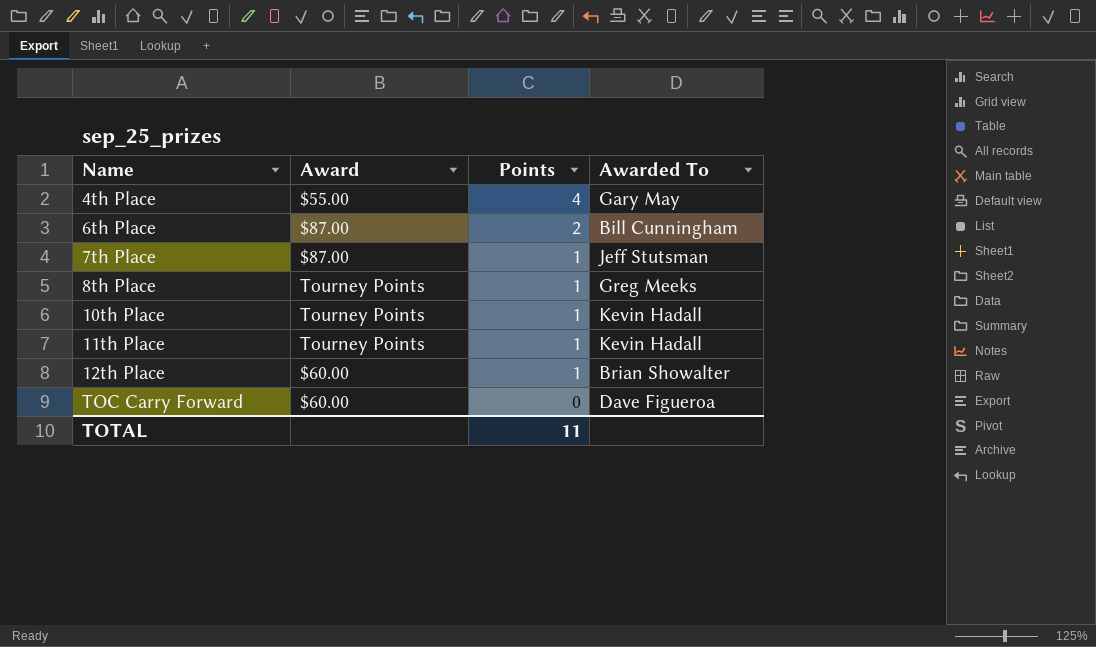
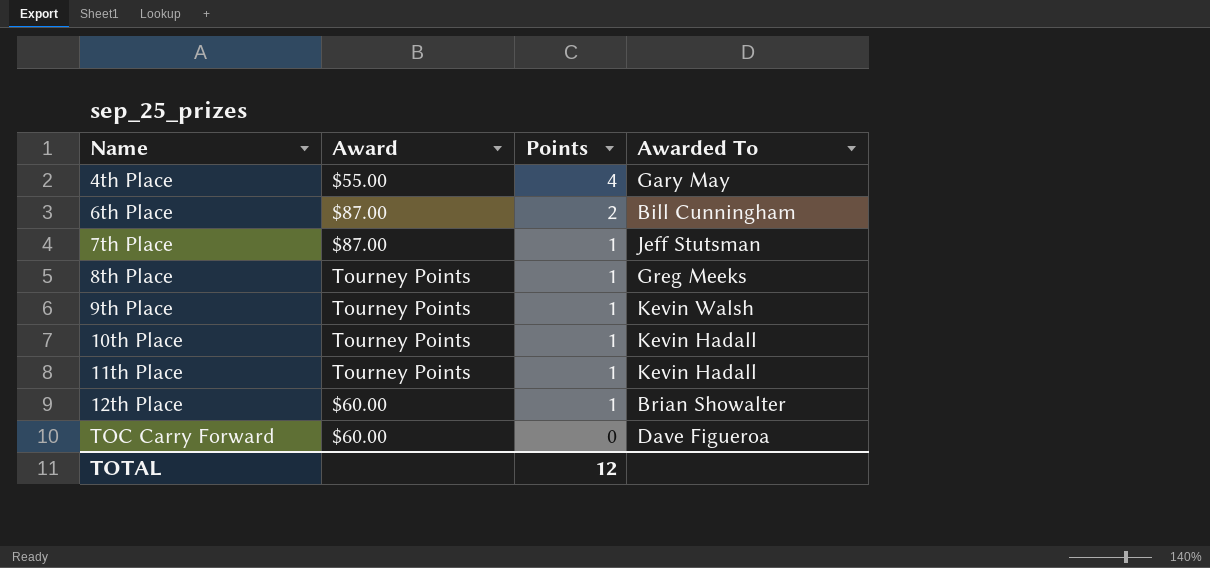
row 9th Place: none -> Tourney Points | 1 | Kevin Walsh
TOTAL | Points: 11 -> 12

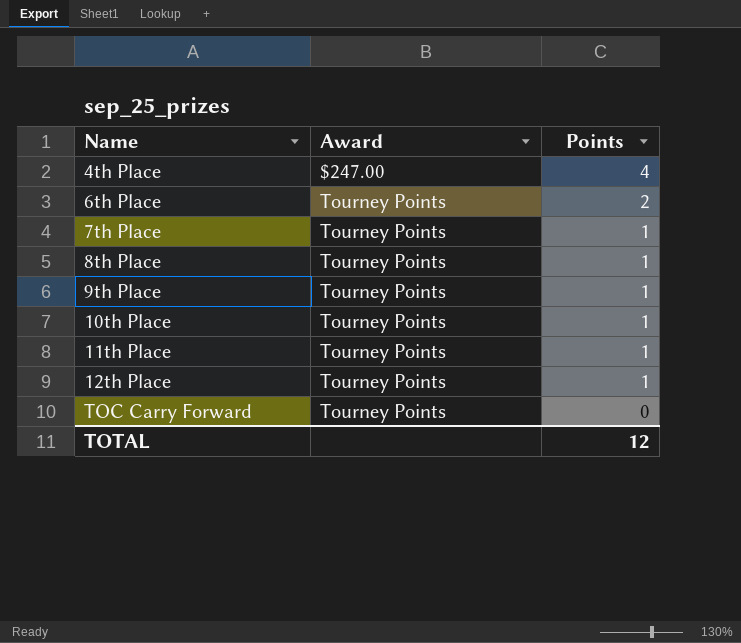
column Awarded To | position: 4 -> none
4th Place | Award: $55.00 -> $247.00
6th Place | Award: $87.00 -> Tourney Points
7th Place | Award: $87.00 -> Tourney Points
12th Place | Award: $60.00 -> Tourney Points
TOC Carry Forward | Award: $60.00 -> Tourney Points

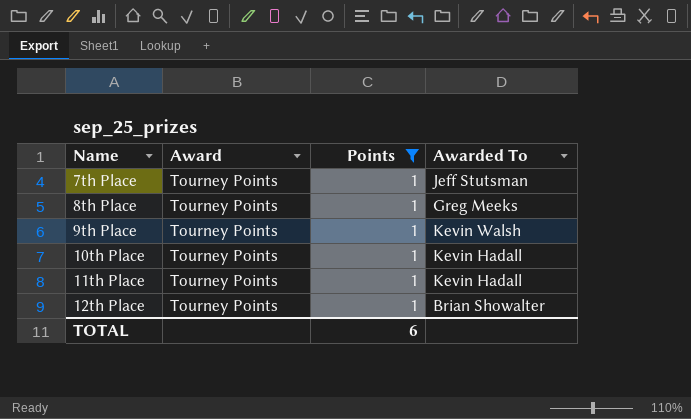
filter: none -> Points = 1
column Awarded To | position: none -> 4
TOTAL | Points: 12 -> 6

